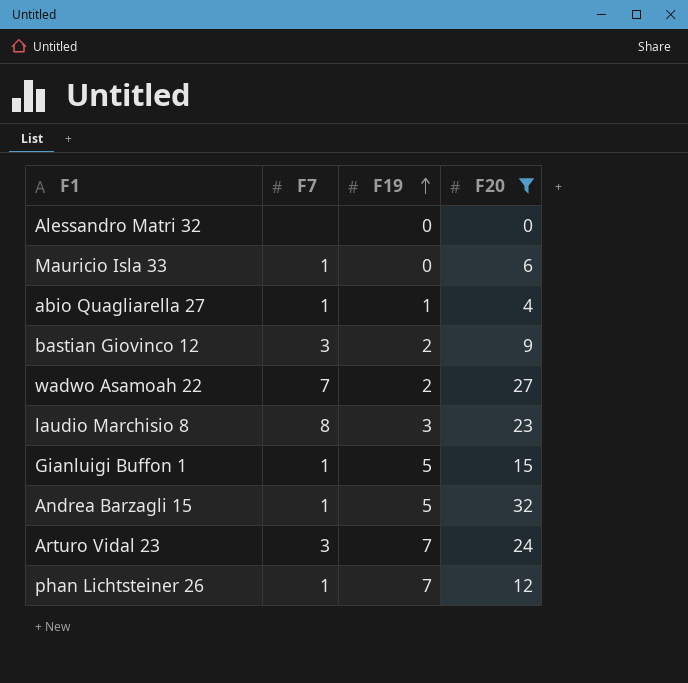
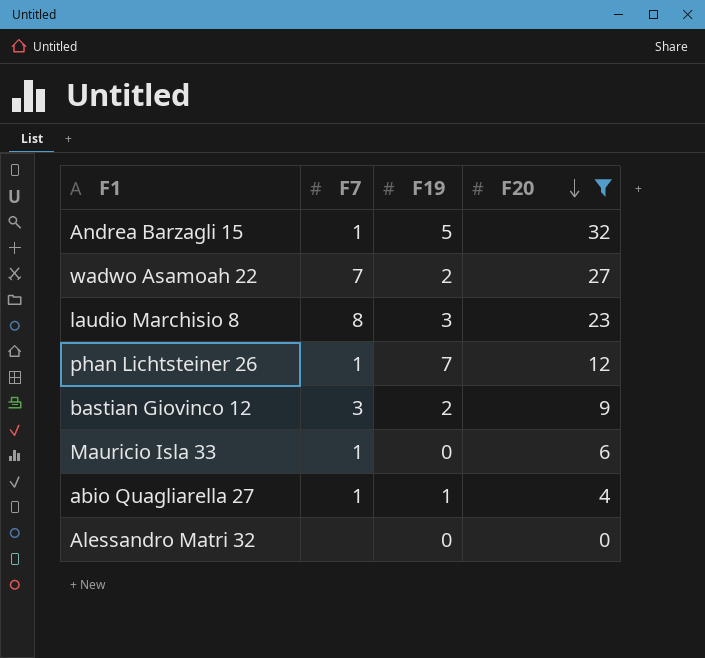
row order: F19 ascending -> F20 descending
row Gianluigi Buffon 1: 1 | 5 | 15 -> none
row Arturo Vidal 23: 3 | 7 | 24 -> none

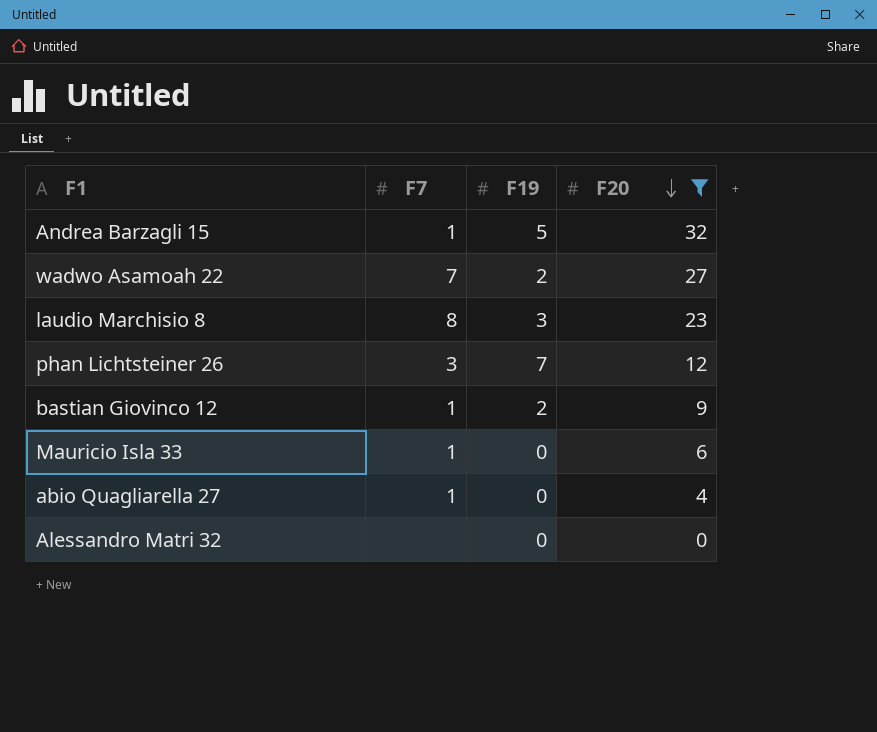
phan Lichtsteiner 26 | F7: 1 -> 3
bastian Giovinco 12 | F7: 3 -> 1
abio Quagliarella 27 | F19: 1 -> 0

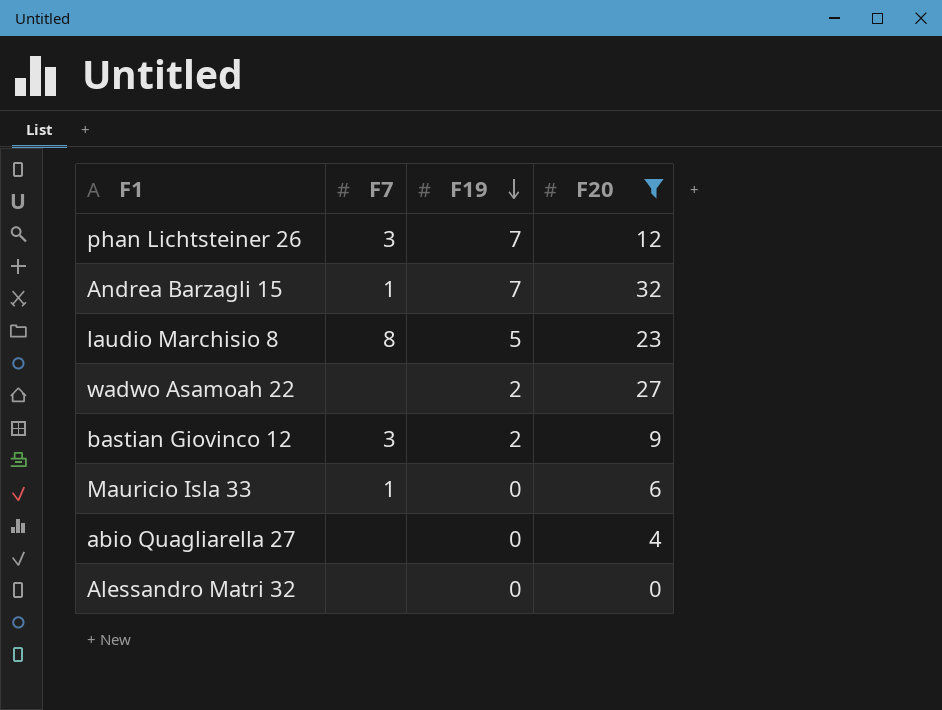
row order: F20 descending -> F19 descending
Andrea Barzagli 15 | F19: 5 -> 7
laudio Marchisio 8 | F19: 3 -> 5
wadwo Asamoah 22 | F7: 7 -> none
bastian Giovinco 12 | F7: 1 -> 3
abio Quagliarella 27 | F7: 1 -> none

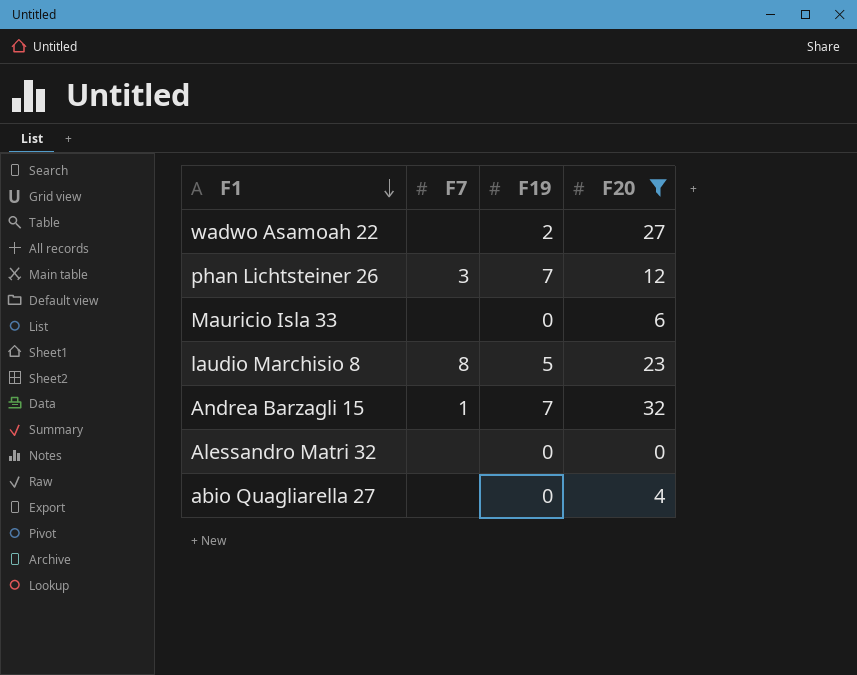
row order: F19 descending -> F1 descending
row bastian Giovinco 12: 3 | 2 | 9 -> none
Mauricio Isla 33 | F7: 1 -> none

